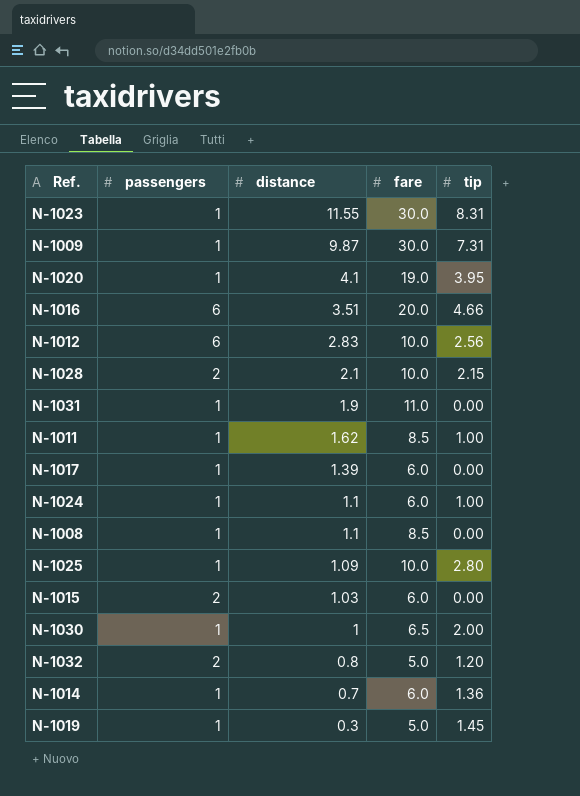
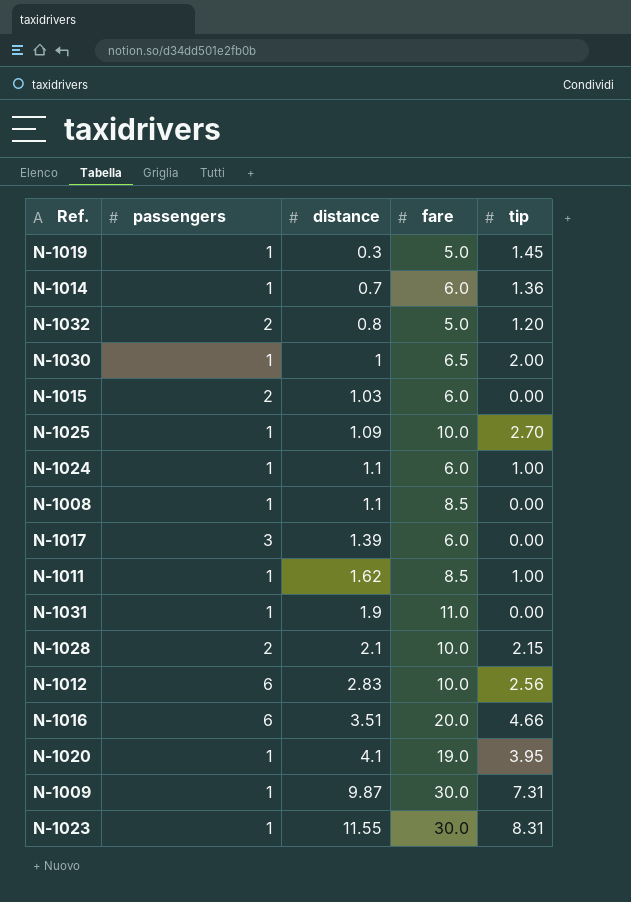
row order: distance descending -> distance ascending
N-1025 | tip: 2.80 -> 2.70
N-1017 | passengers: 1 -> 3

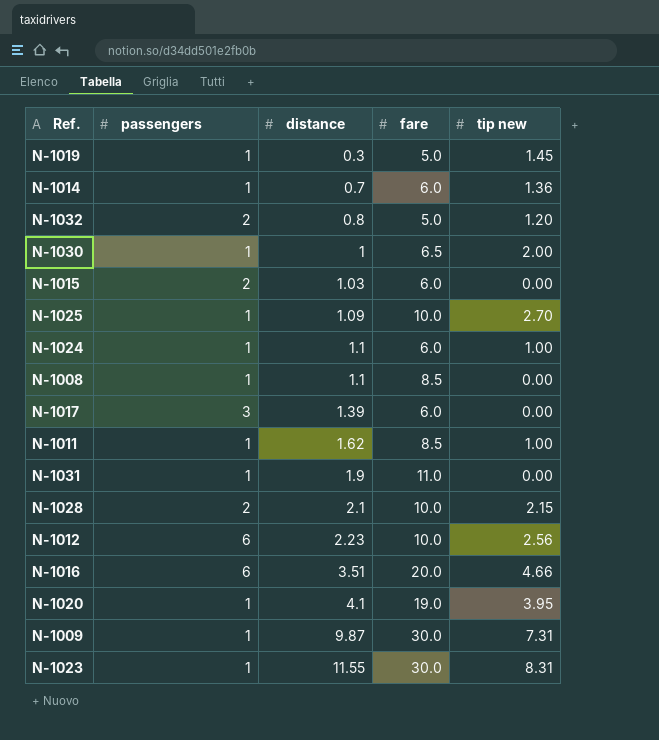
column name: tip -> tip new
N-1012 | distance: 2.83 -> 2.23

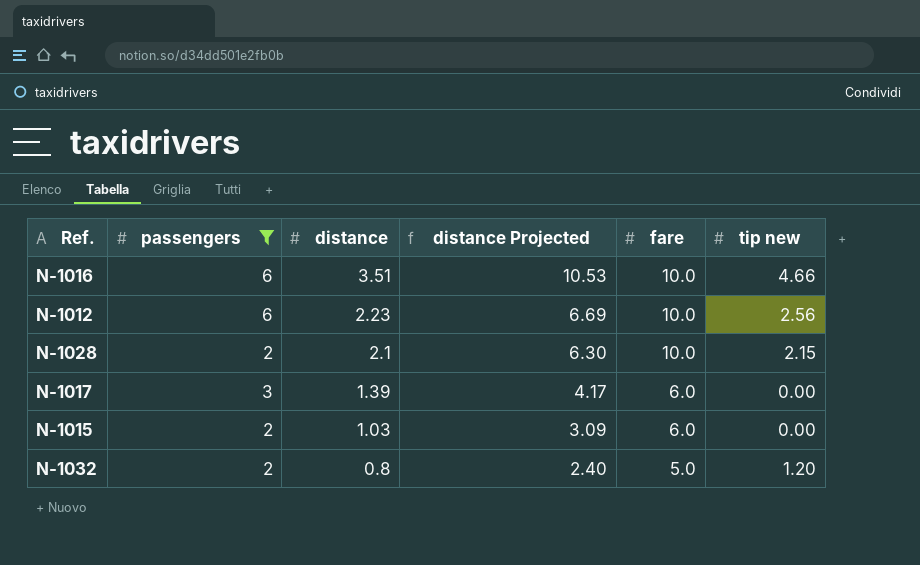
filter: none -> passengers != 1
row order: distance ascending -> distance descending
column distance Projected | formula: none -> [distance] * 3
N-1016 | fare: 20.0 -> 10.0

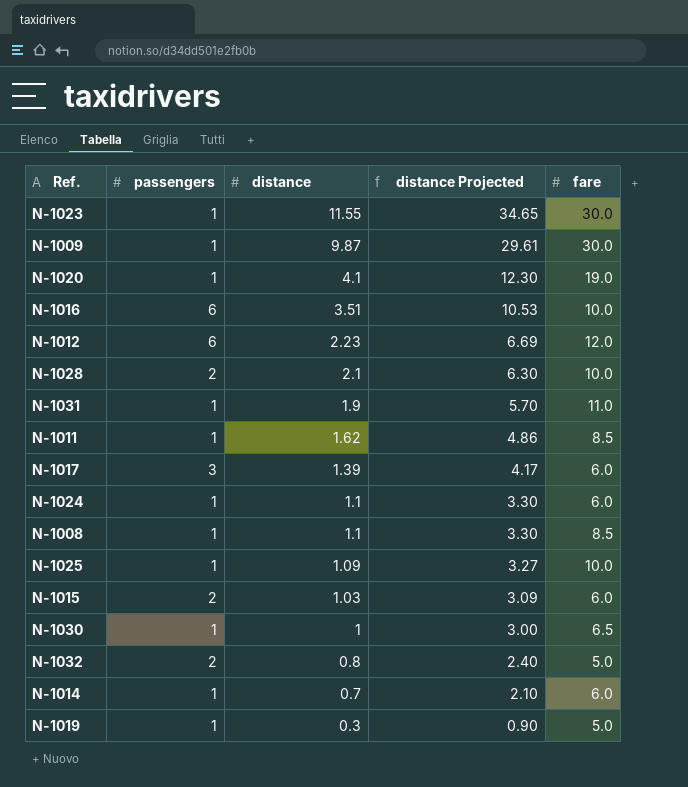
filter: passengers != 1 -> none
column tip new | position: 6 -> none
N-1012 | fare: 10.0 -> 12.0

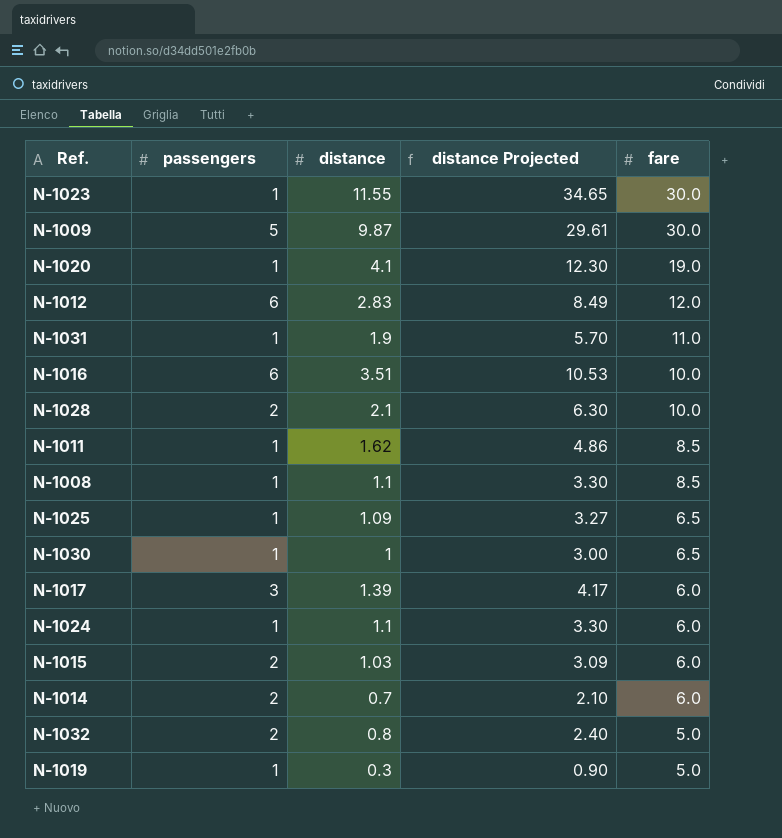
row order: distance descending -> fare descending
N-1009 | passengers: 1 -> 5
N-1012 | distance: 2.23 -> 2.83
N-1012 | distance Projected: 6.69 -> 8.49
N-1025 | fare: 10.0 -> 6.5
N-1014 | passengers: 1 -> 2

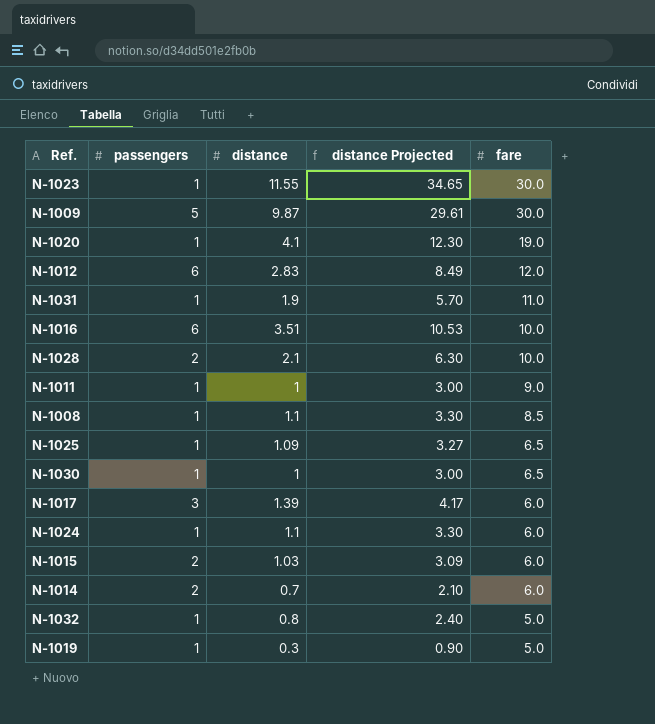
N-1011 | distance: 1.62 -> 1
N-1011 | distance Projected: 4.86 -> 3.00
N-1011 | fare: 8.5 -> 9.0
N-1032 | passengers: 2 -> 1

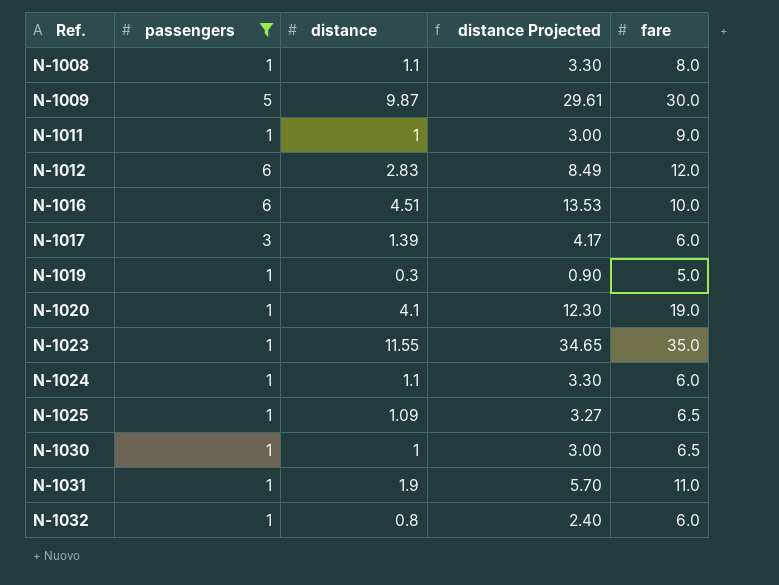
filter: none -> passengers != 2
row order: fare descending -> Ref. ascending
N-1008 | fare: 8.5 -> 8.0
N-1016 | distance: 3.51 -> 4.51
N-1016 | distance Projected: 10.53 -> 13.53
N-1023 | fare: 30.0 -> 35.0
N-1032 | fare: 5.0 -> 6.0

